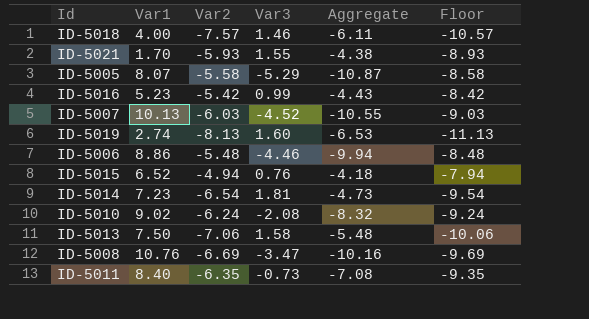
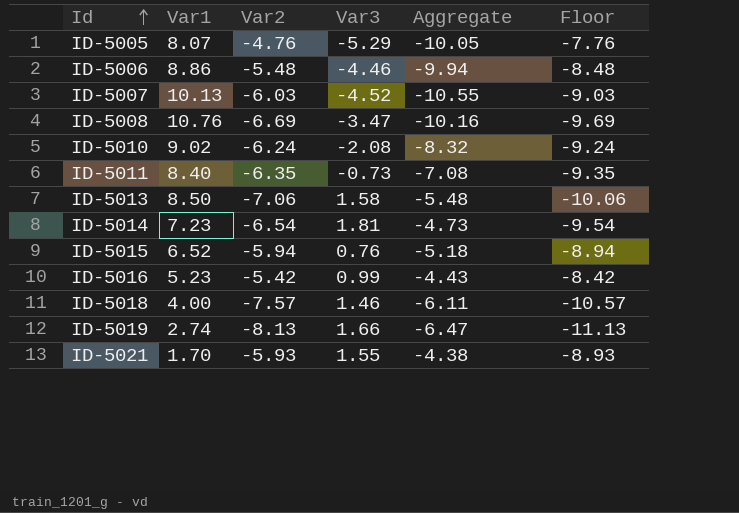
row order: none -> Id ascending
ID-5005 | Var2: -5.58 -> -4.76
ID-5005 | Aggregate: -10.87 -> -10.05
ID-5005 | Floor: -8.58 -> -7.76
ID-5013 | Var1: 7.50 -> 8.50
ID-5015 | Var2: -4.94 -> -5.94
ID-5015 | Aggregate: -4.18 -> -5.18
ID-5015 | Floor: -7.94 -> -8.94
ID-5019 | Var3: 1.60 -> 1.66
ID-5019 | Aggregate: -6.53 -> -6.47

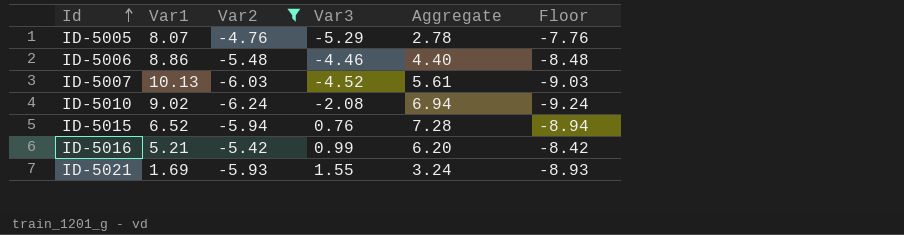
filter: none -> Var2 >= -6.24
column Aggregate | formula: [Var2] + [Var3] -> [Var1] + [Var3]
ID-5016 | Var1: 5.23 -> 5.21
ID-5021 | Var1: 1.70 -> 1.69

